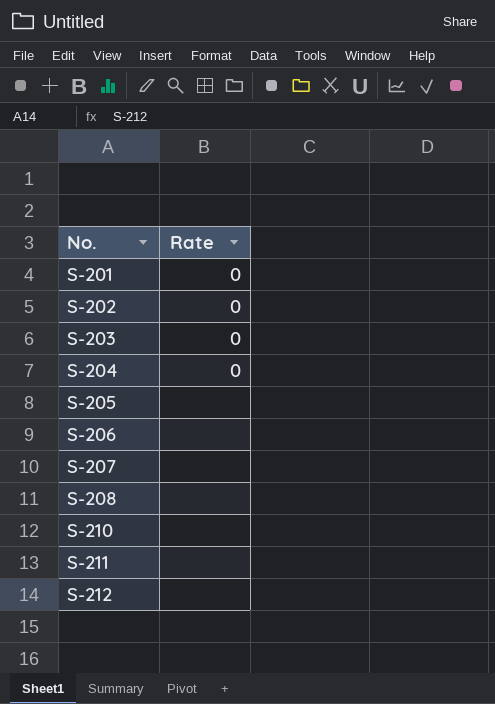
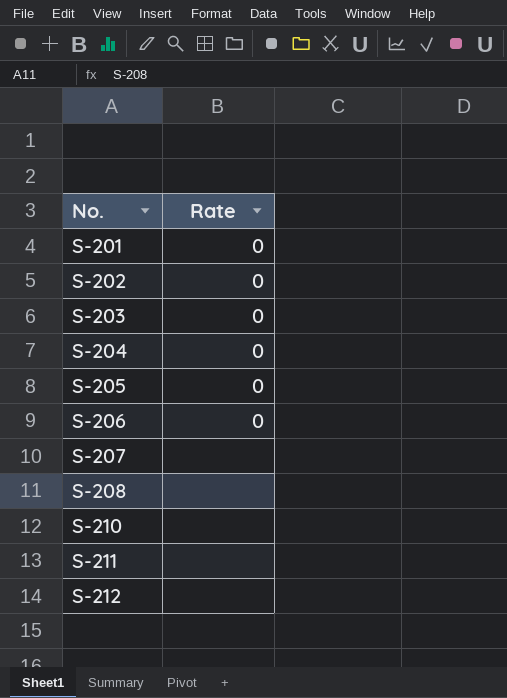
S-205 | Rate: none -> 0
S-206 | Rate: none -> 0

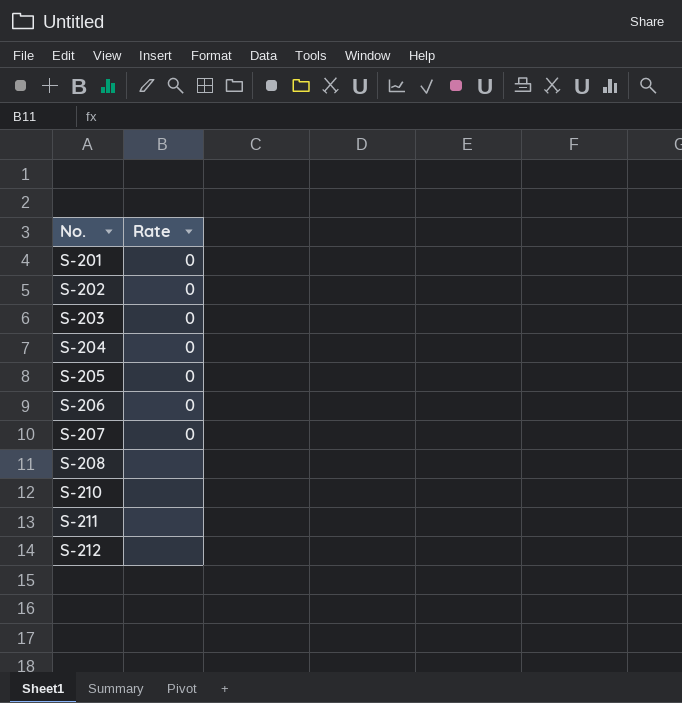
S-207 | Rate: none -> 0

